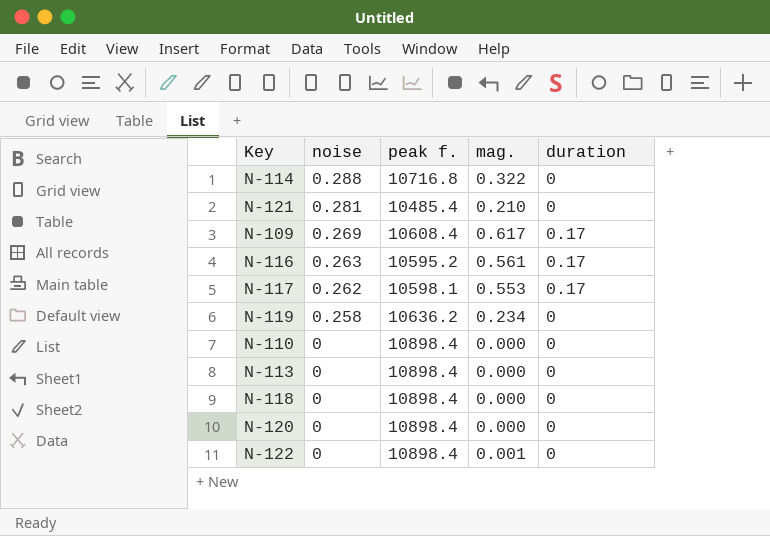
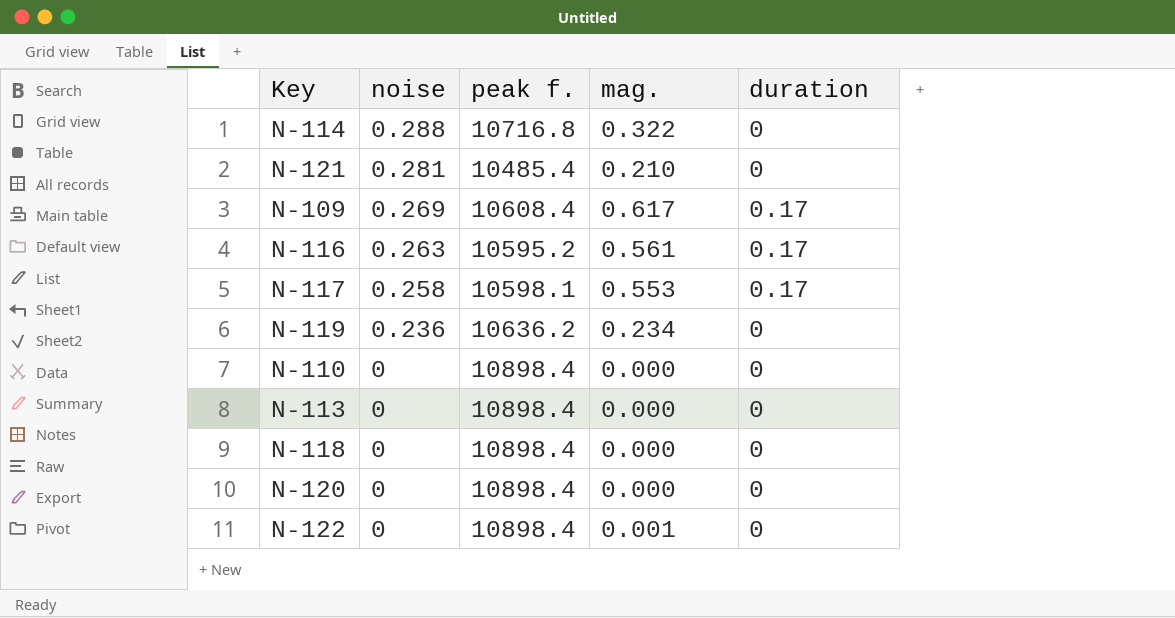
N-117 | noise: 0.262 -> 0.258
N-119 | noise: 0.258 -> 0.236

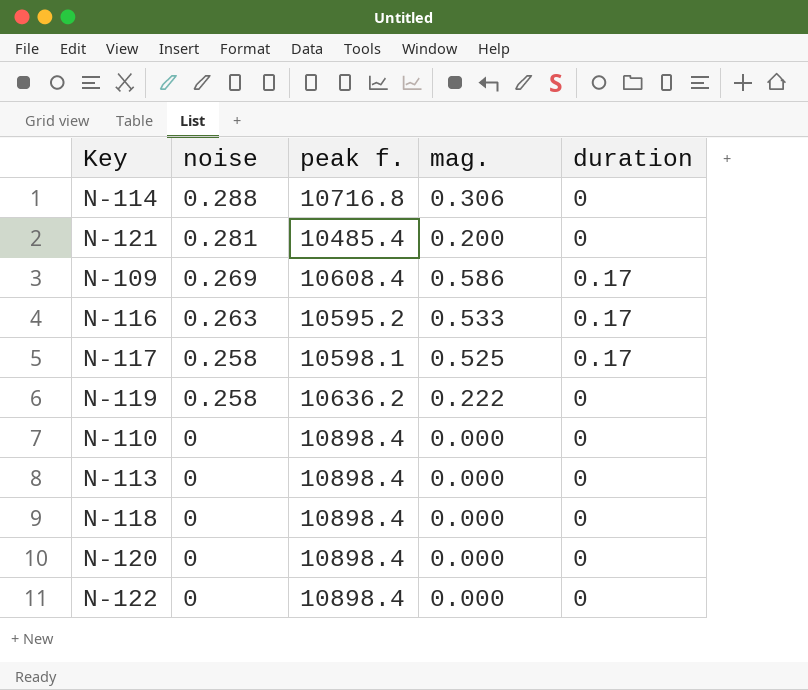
N-114 | mag.: 0.322 -> 0.306
N-121 | mag.: 0.210 -> 0.200
N-109 | mag.: 0.617 -> 0.586
N-116 | mag.: 0.561 -> 0.533
N-117 | mag.: 0.553 -> 0.525
N-119 | noise: 0.236 -> 0.258
N-119 | mag.: 0.234 -> 0.222
N-122 | mag.: 0.001 -> 0.000

